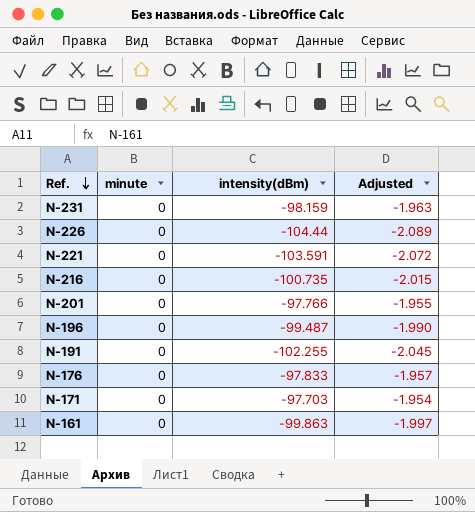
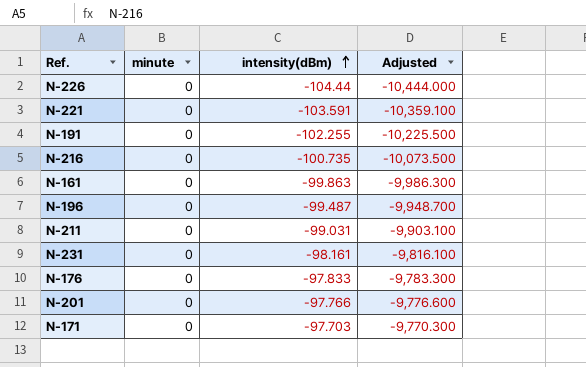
row order: Ref. descending -> intensity(dBm) ascending
column Adjusted | formula: [intensity(dBm)] * 0.02 -> [intensity(dBm)] * 100
row N-211: none -> 0 | -99.031 | -9,903.100
N-231 | intensity(dBm): -98.159 -> -98.161

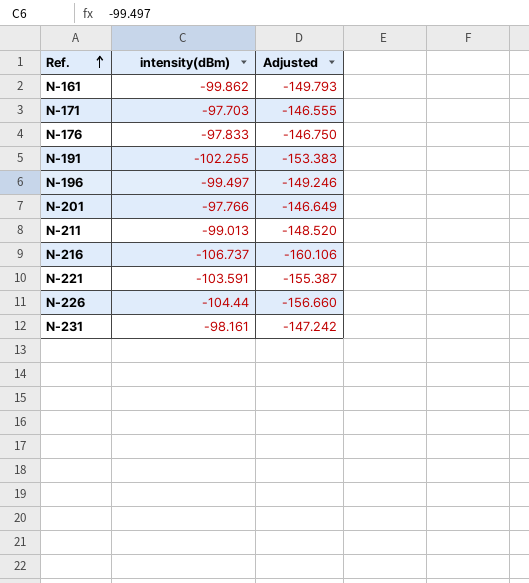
row order: intensity(dBm) ascending -> Ref. ascending
column minute | position: 2 -> none
column Adjusted | formula: [intensity(dBm)] * 100 -> [intensity(dBm)] * 1.5
N-161 | intensity(dBm): -99.863 -> -99.862
N-196 | intensity(dBm): -99.487 -> -99.497
N-211 | intensity(dBm): -99.031 -> -99.013
N-216 | intensity(dBm): -100.735 -> -106.737

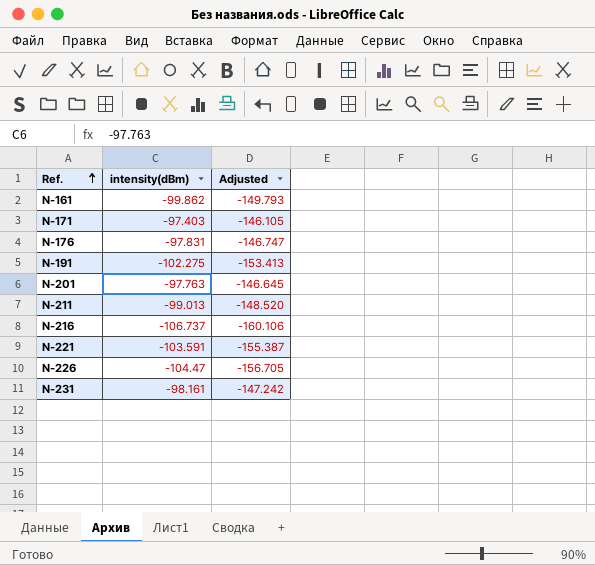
row N-196: -99.497 | -149.246 -> none
N-171 | intensity(dBm): -97.703 -> -97.403
N-171 | Adjusted: -146.555 -> -146.105
N-176 | intensity(dBm): -97.833 -> -97.831
N-176 | Adjusted: -146.750 -> -146.747
N-191 | intensity(dBm): -102.255 -> -102.275
N-191 | Adjusted: -153.383 -> -153.413
N-201 | intensity(dBm): -97.766 -> -97.763
N-201 | Adjusted: -146.649 -> -146.645
N-226 | intensity(dBm): -104.44 -> -104.47
N-226 | Adjusted: -156.660 -> -156.705

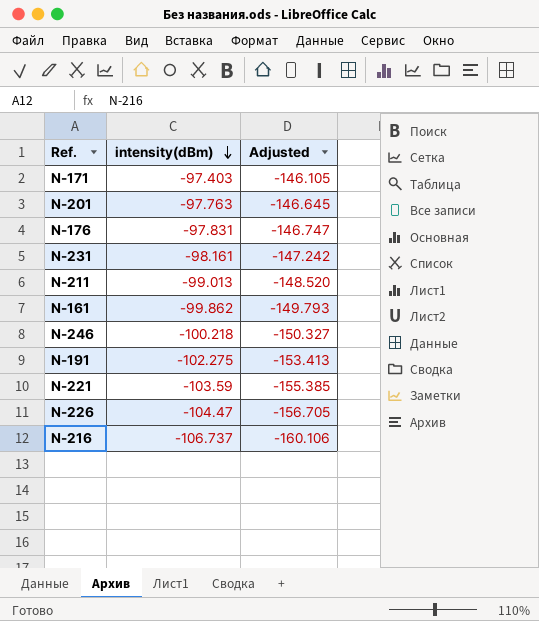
row order: Ref. ascending -> intensity(dBm) descending
row N-246: none -> -100.218 | -150.327
N-221 | intensity(dBm): -103.591 -> -103.59
N-221 | Adjusted: -155.387 -> -155.385

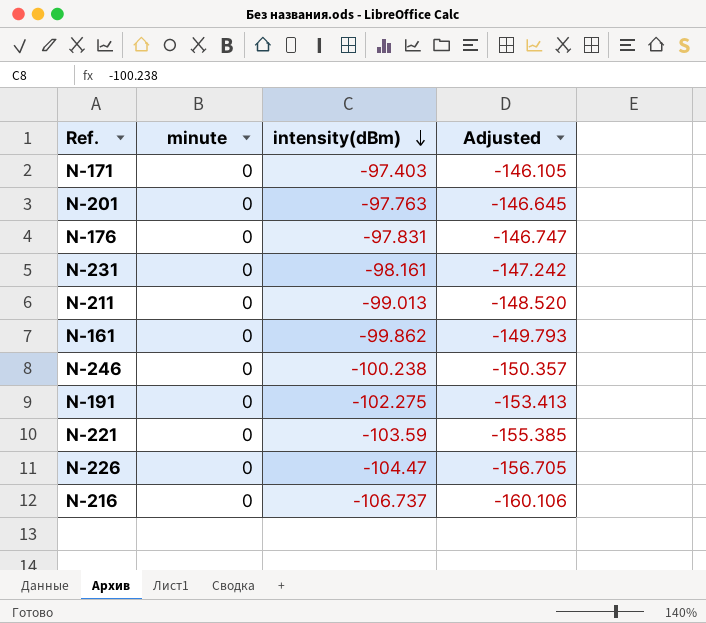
column minute | position: none -> 2
N-246 | intensity(dBm): -100.218 -> -100.238
N-246 | Adjusted: -150.327 -> -150.357

